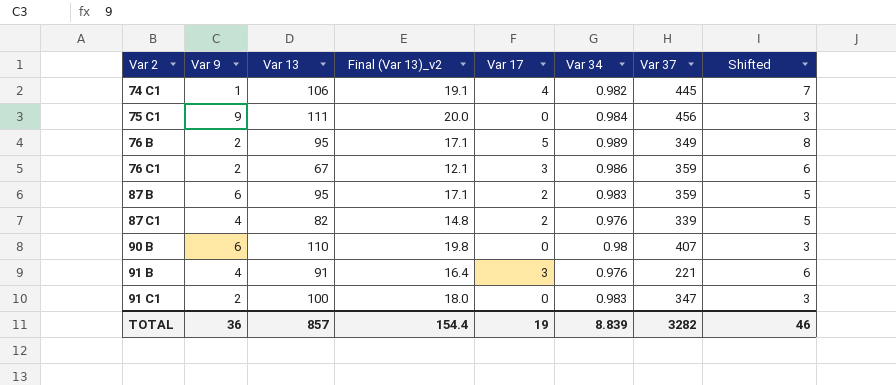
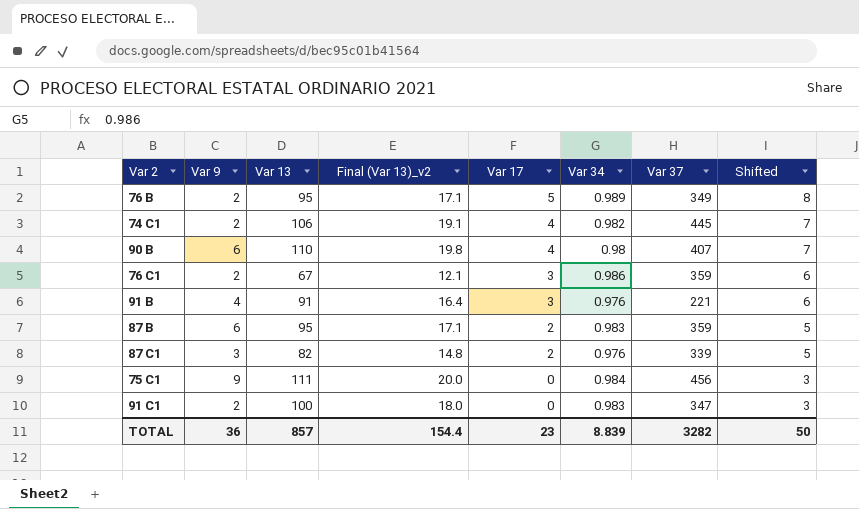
row order: Var 2 ascending -> Var 17 descending
74 C1 | Var 9: 1 -> 2
90 B | Var 17: 0 -> 4
90 B | Shifted: 3 -> 7
87 C1 | Var 9: 4 -> 3
TOTAL | Var 17: 19 -> 23
TOTAL | Shifted: 46 -> 50

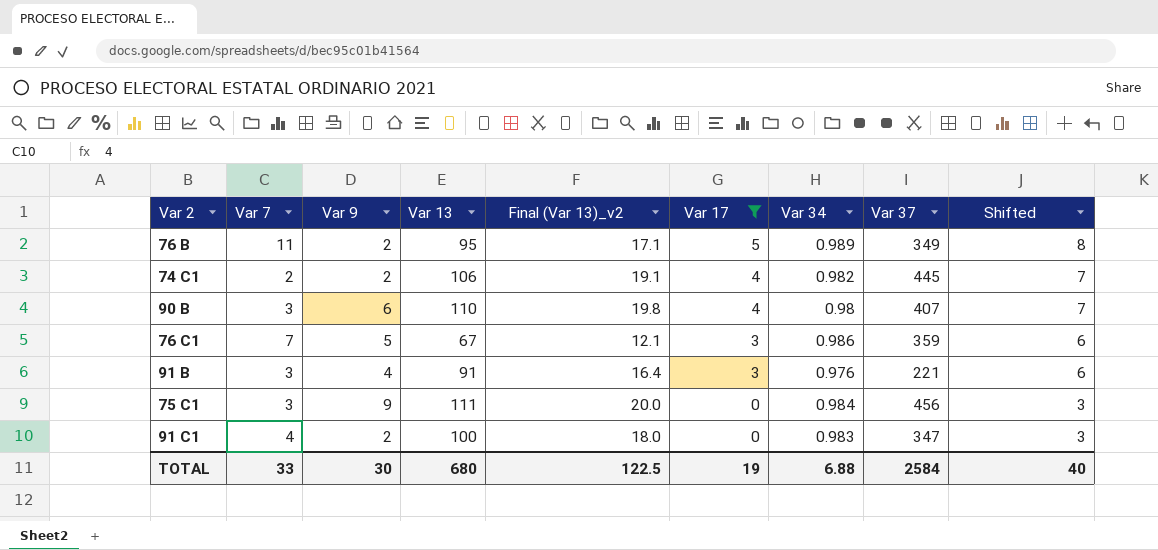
filter: none -> Var 17 != 2
column Var 7 | position: none -> 2
76 C1 | Var 9: 2 -> 5
TOTAL | Var 9: 36 -> 30
TOTAL | Var 13: 857 -> 680
TOTAL | Final (Var 13)_v2: 154.4 -> 122.5
TOTAL | Var 17: 23 -> 19
TOTAL | Var 34: 8.839 -> 6.88
TOTAL | Var 37: 3282 -> 2584
TOTAL | Shifted: 50 -> 40

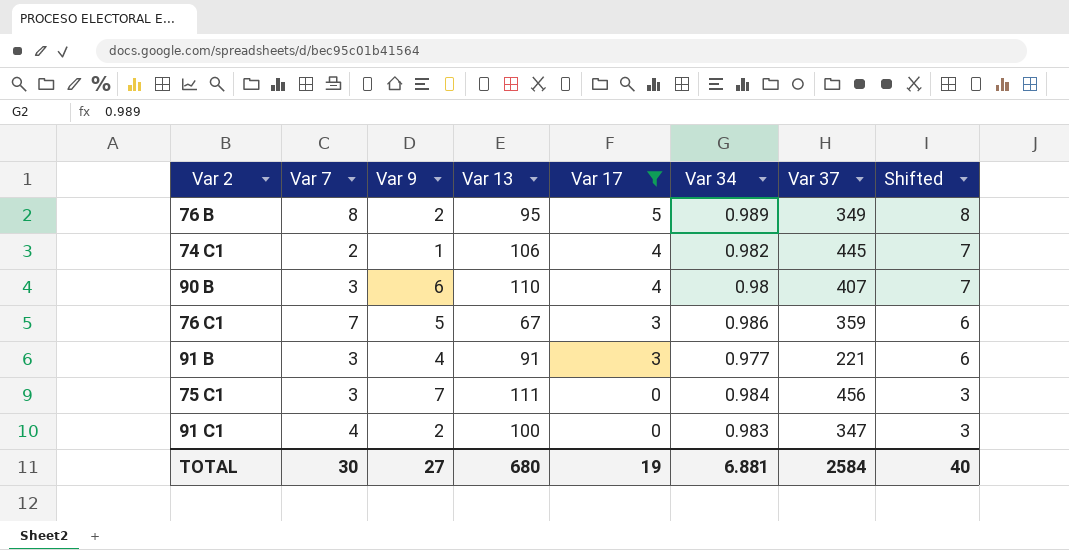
column Final (Var 13)_v2 | formula: [Var 13] * 0.18 -> none
76 B | Var 7: 11 -> 8
74 C1 | Var 9: 2 -> 1
91 B | Var 34: 0.976 -> 0.977
75 C1 | Var 9: 9 -> 7
TOTAL | Var 7: 33 -> 30
TOTAL | Var 9: 30 -> 27
TOTAL | Var 34: 6.88 -> 6.881

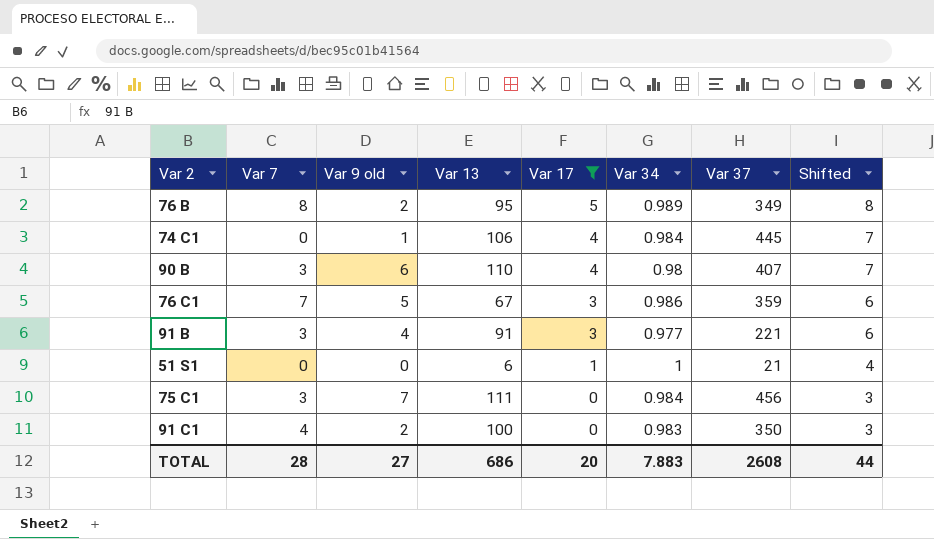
column name: Var 9 -> Var 9 old
74 C1 | Var 7: 2 -> 0
74 C1 | Var 34: 0.982 -> 0.984
row 51 S1: none -> 0 | 0 | 6 | 1 | 1 | 21 | 4
91 C1 | Var 37: 347 -> 350
TOTAL | Var 7: 30 -> 28
TOTAL | Var 13: 680 -> 686
TOTAL | Var 17: 19 -> 20
TOTAL | Var 34: 6.881 -> 7.883
TOTAL | Var 37: 2584 -> 2608
TOTAL | Shifted: 40 -> 44

